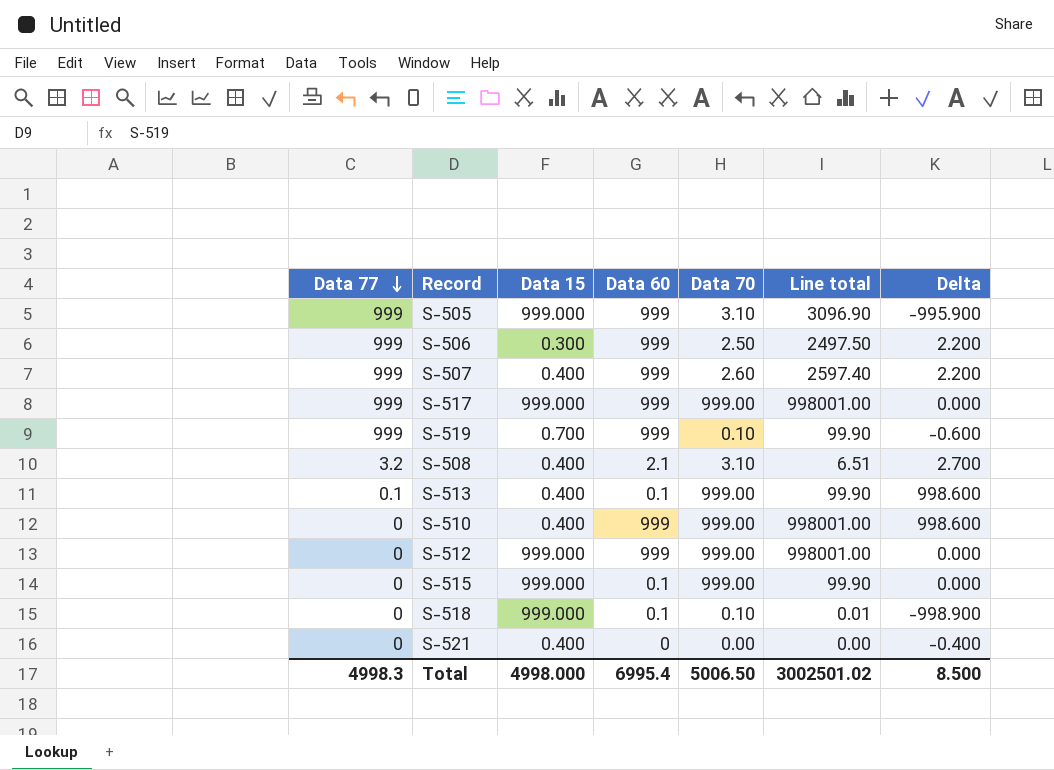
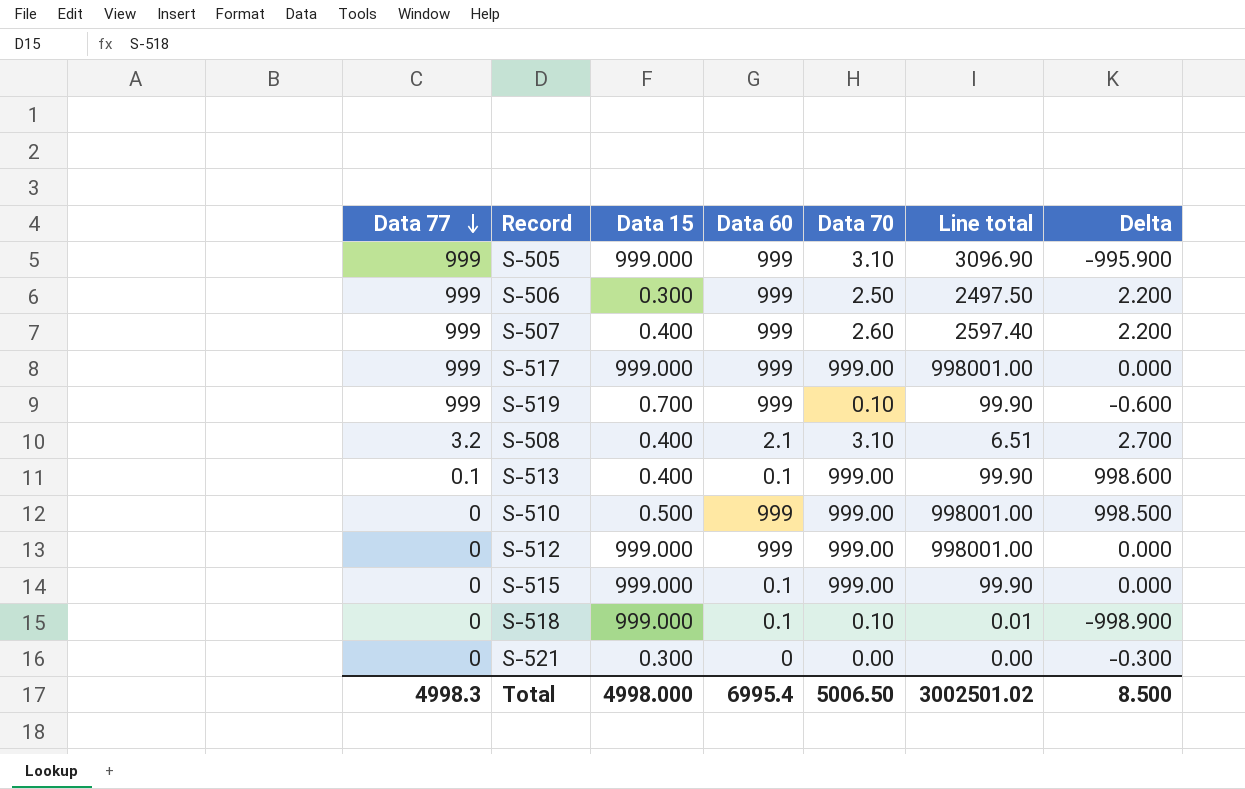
S-510 | Data 15: 0.400 -> 0.500
S-510 | Delta: 998.600 -> 998.500
S-521 | Data 15: 0.400 -> 0.300
S-521 | Delta: -0.400 -> -0.300

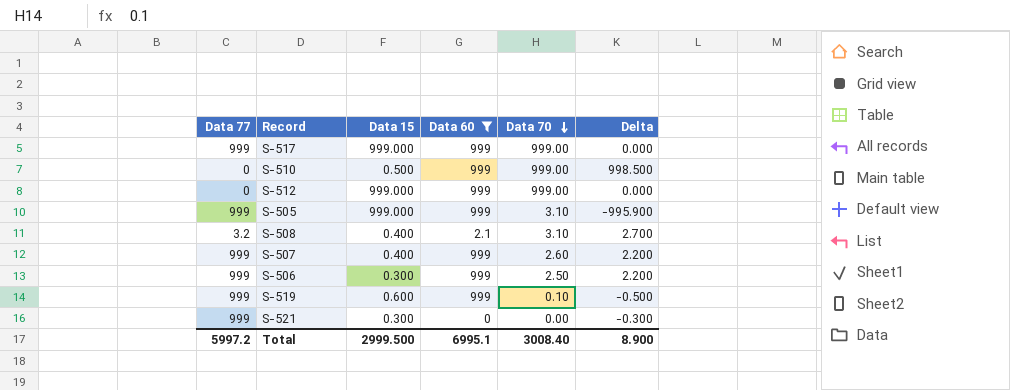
filter: none -> Data 60 != 0.1
row order: Data 77 descending -> Data 70 descending
column Line total | formula: [Data 60] * [Data 70] -> none
S-519 | Data 15: 0.700 -> 0.600
S-519 | Delta: -0.600 -> -0.500
S-521 | Data 77: 0 -> 999
Total | Data 77: 4998.3 -> 5997.2
Total | Data 15: 4998.000 -> 2999.500
Total | Data 60: 6995.4 -> 6995.1
Total | Data 70: 5006.50 -> 3008.40
Total | Delta: 8.500 -> 8.900

